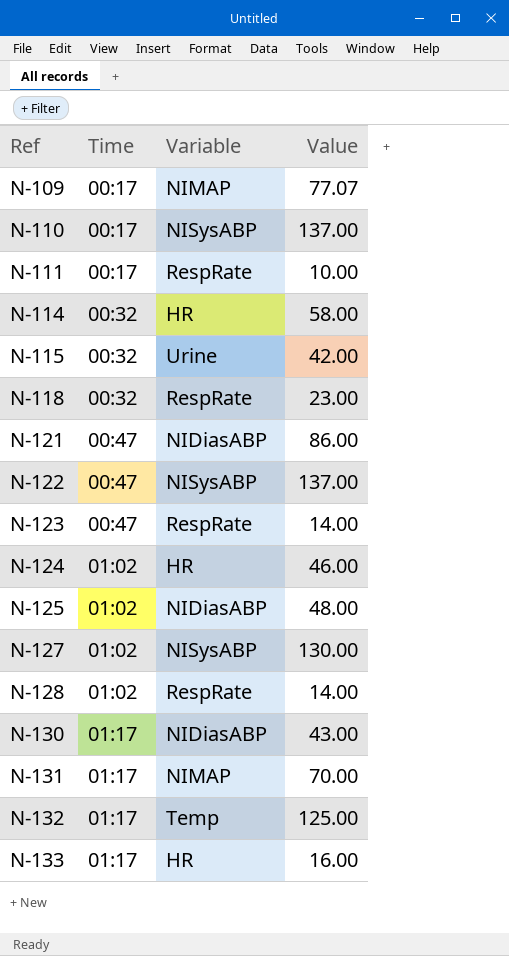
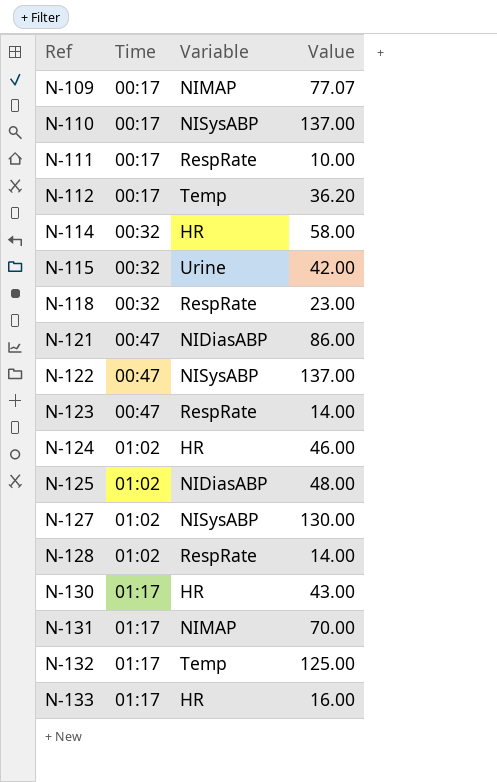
row N-112: none -> 00:17 | Temp | 36.20
N-130 | Variable: NIDiasABP -> HR

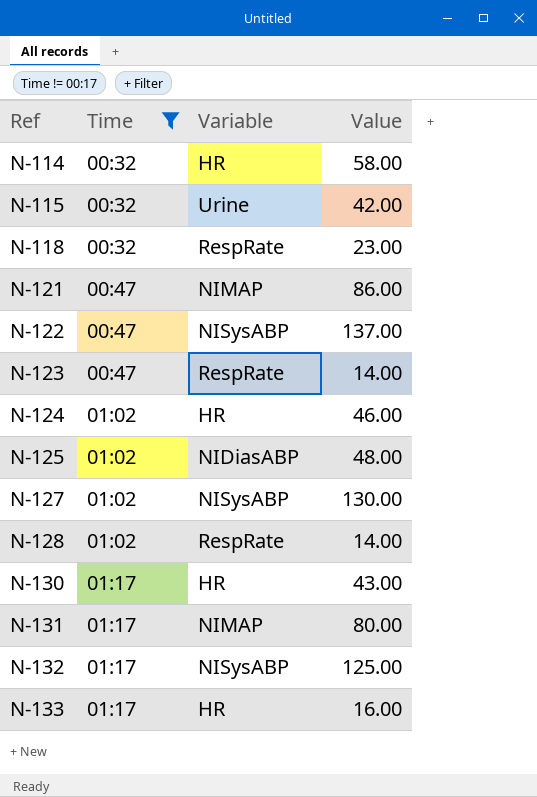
filter: none -> Time != 00:17
N-121 | Variable: NIDiasABP -> NIMAP
N-131 | Value: 70.00 -> 80.00
N-132 | Variable: Temp -> NISysABP

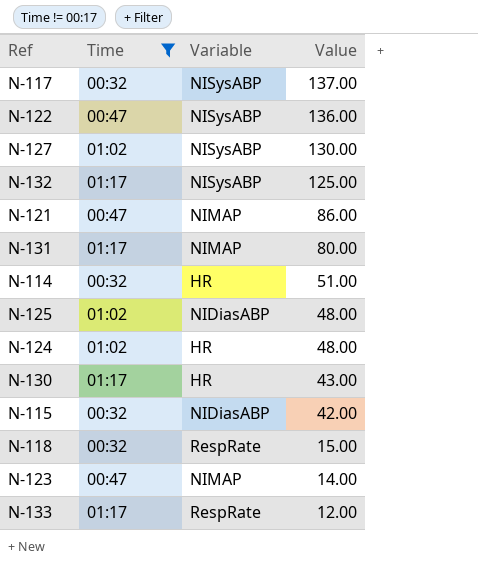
row order: Ref ascending -> Value descending
row N-128: 01:02 | RespRate | 14.00 -> none
row N-117: none -> 00:32 | NISysABP | 137.00
N-122 | Value: 137.00 -> 136.00
N-114 | Value: 58.00 -> 51.00
N-124 | Value: 46.00 -> 48.00
N-115 | Variable: Urine -> NIDiasABP
N-118 | Value: 23.00 -> 15.00
N-123 | Variable: RespRate -> NIMAP
N-133 | Variable: HR -> RespRate
N-133 | Value: 16.00 -> 12.00

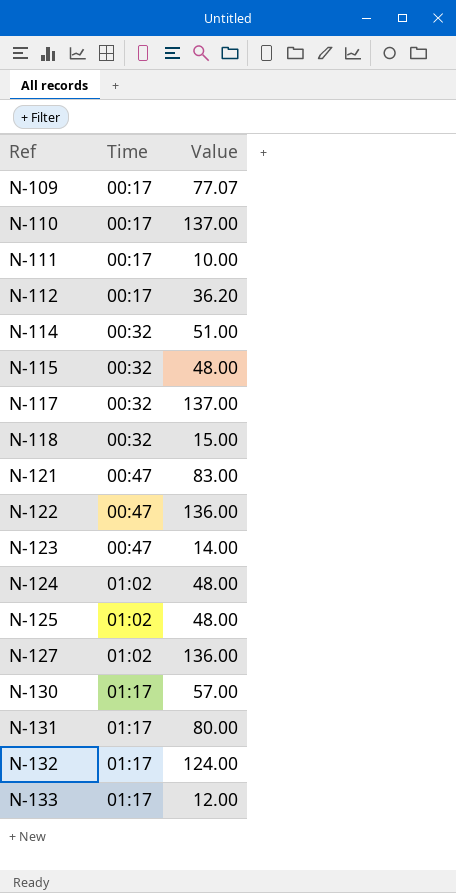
filter: Time != 00:17 -> none
row order: Value descending -> Ref ascending
column Variable | position: 3 -> none
N-115 | Value: 42.00 -> 48.00
N-121 | Value: 86.00 -> 83.00
N-127 | Value: 130.00 -> 136.00
N-130 | Value: 43.00 -> 57.00
N-132 | Value: 125.00 -> 124.00

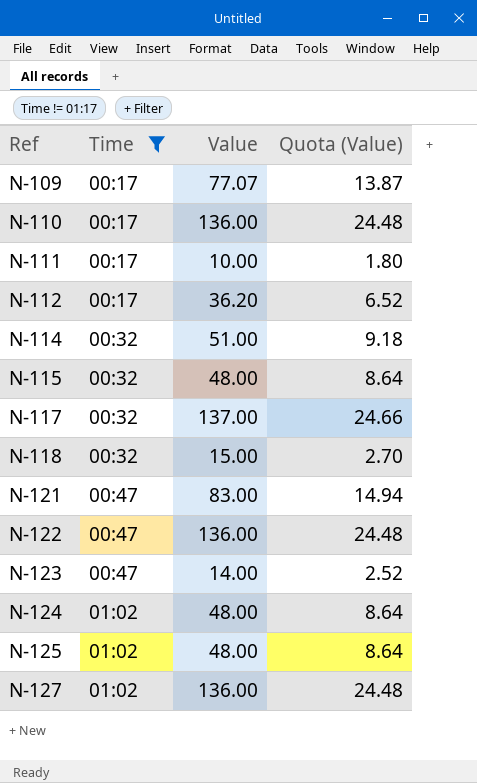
filter: none -> Time != 01:17
column Quota (Value) | formula: none -> [Value] * 0.18
N-110 | Value: 137.00 -> 136.00

